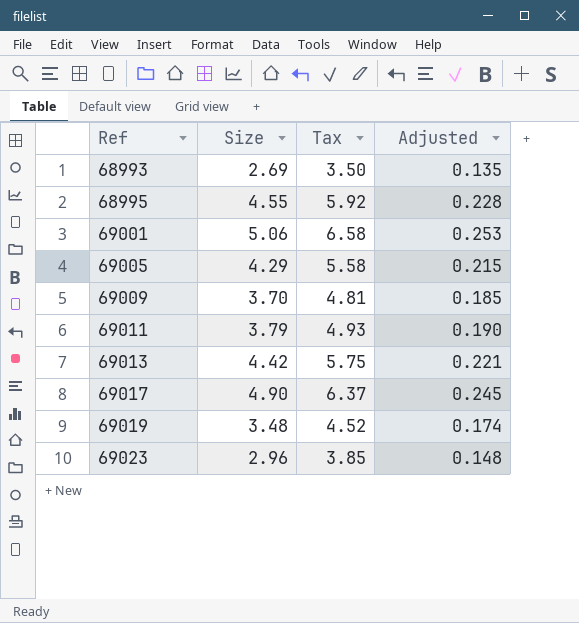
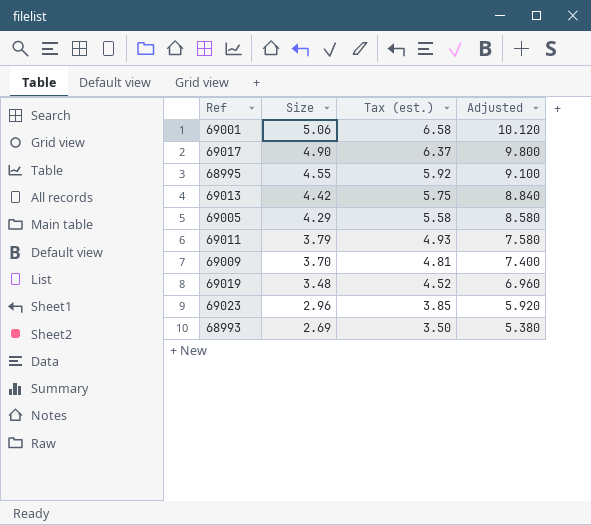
row order: Ref ascending -> Size descending
column name: Tax -> Tax (est.)
column Adjusted | formula: [Size] * 0.05 -> [Size] * 2

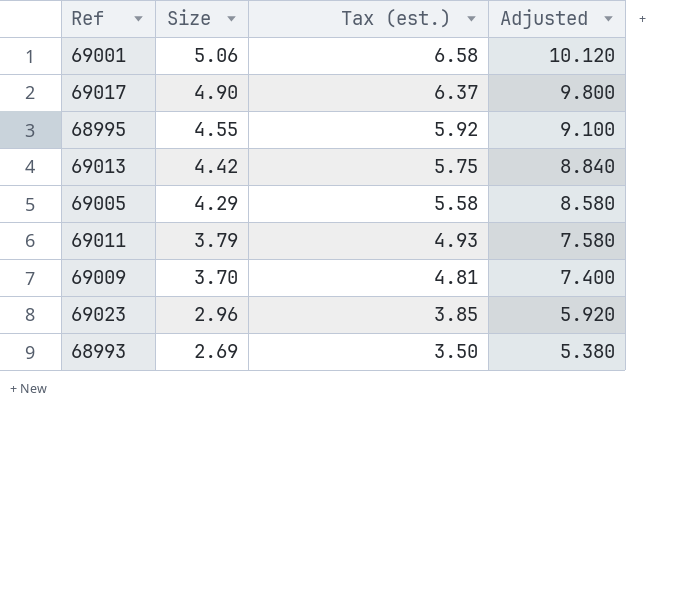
row 69019: 3.48 | 4.52 | 6.960 -> none

